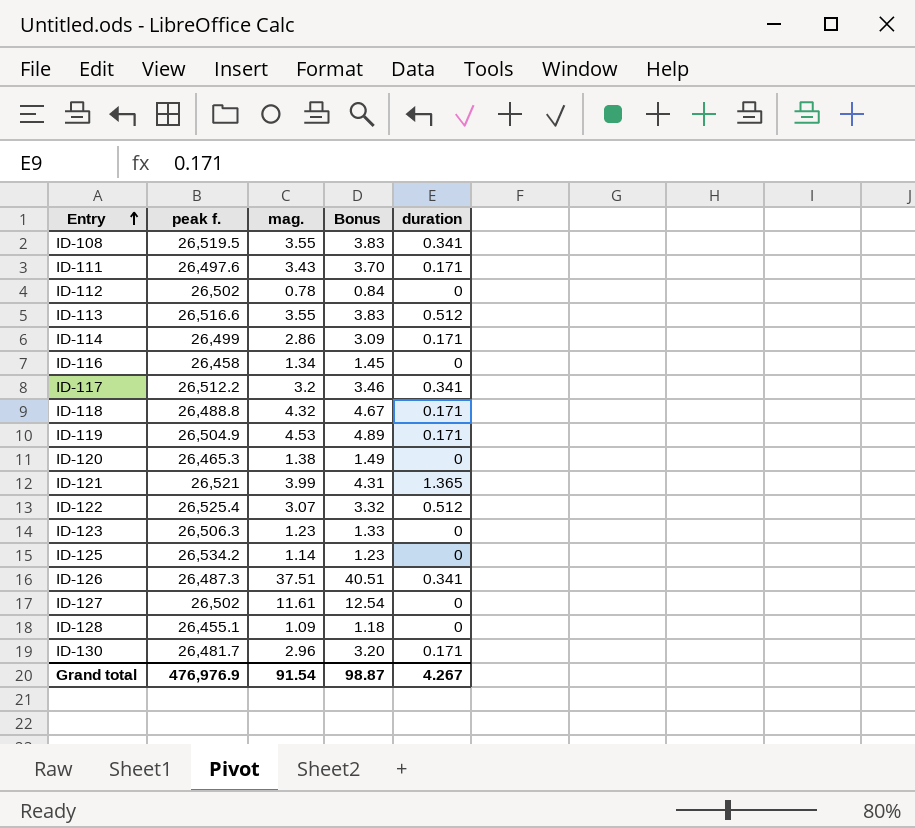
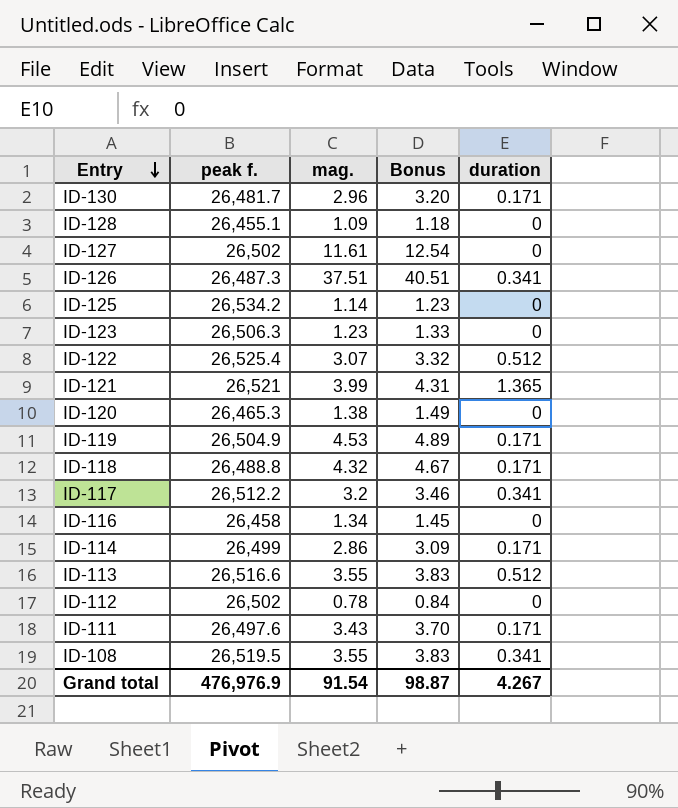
row order: Entry ascending -> Entry descending

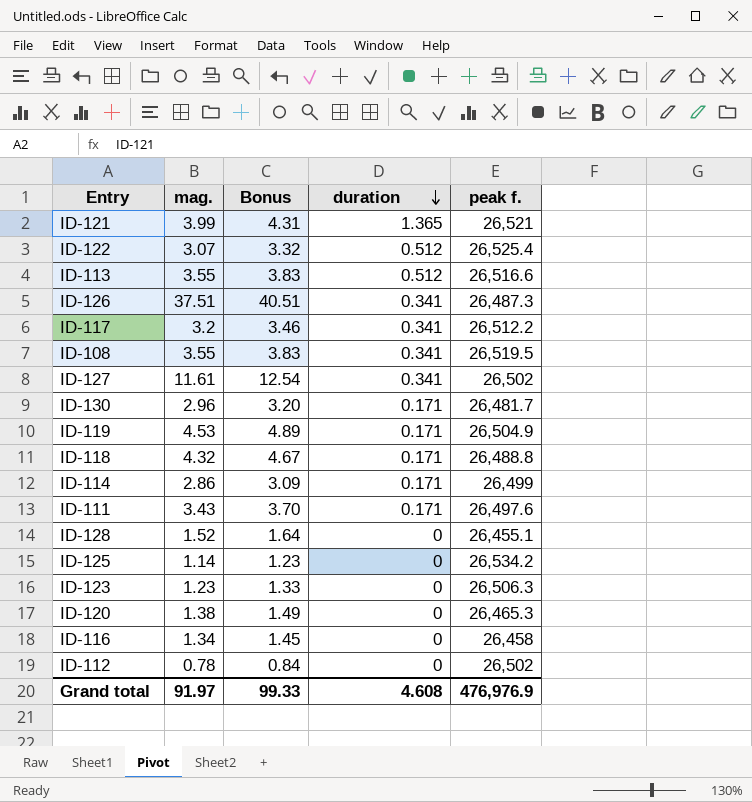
row order: Entry descending -> duration descending
column peak f. | position: 2 -> 5
ID-127 | duration: 0 -> 0.341
ID-128 | mag.: 1.09 -> 1.52
ID-128 | Bonus: 1.18 -> 1.64
Grand total | mag.: 91.54 -> 91.97
Grand total | Bonus: 98.87 -> 99.33
Grand total | duration: 4.267 -> 4.608

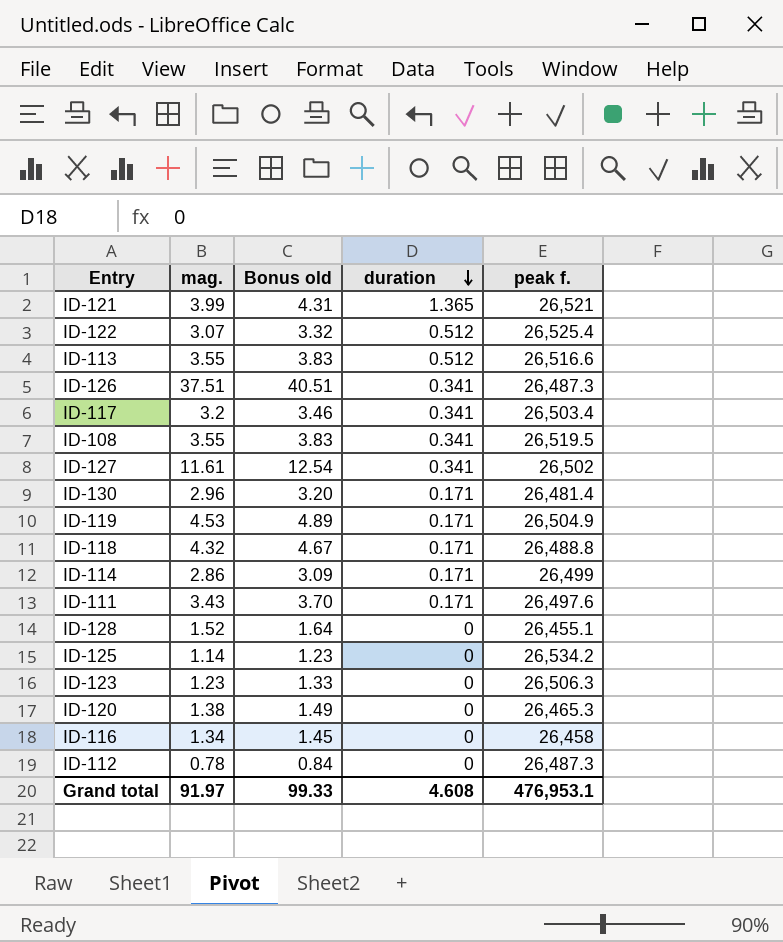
column name: Bonus -> Bonus old
ID-117 | peak f.: 26,512.2 -> 26,503.4
ID-130 | peak f.: 26,481.7 -> 26,481.4
ID-112 | peak f.: 26,502 -> 26,487.3
Grand total | peak f.: 476,976.9 -> 476,953.1

